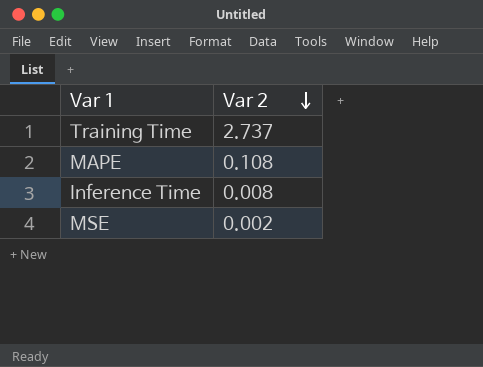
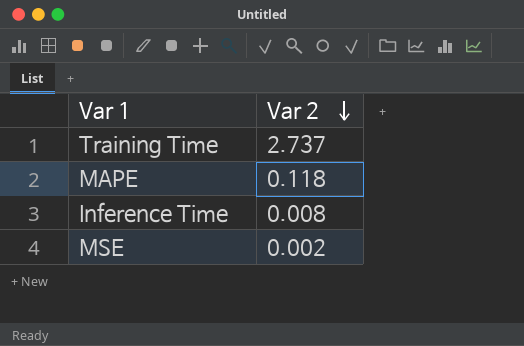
MAPE | Var 2: 0.108 -> 0.118

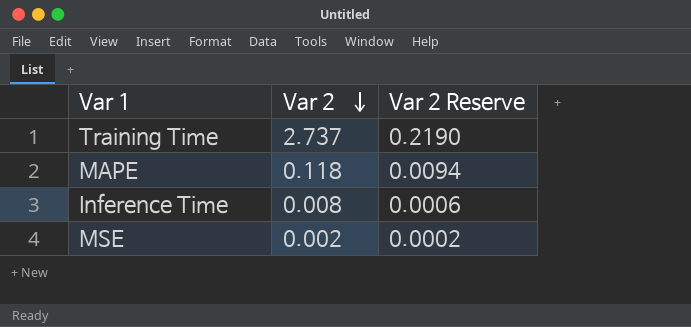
column Var 2 Reserve | formula: none -> [Var 2] * 0.08

